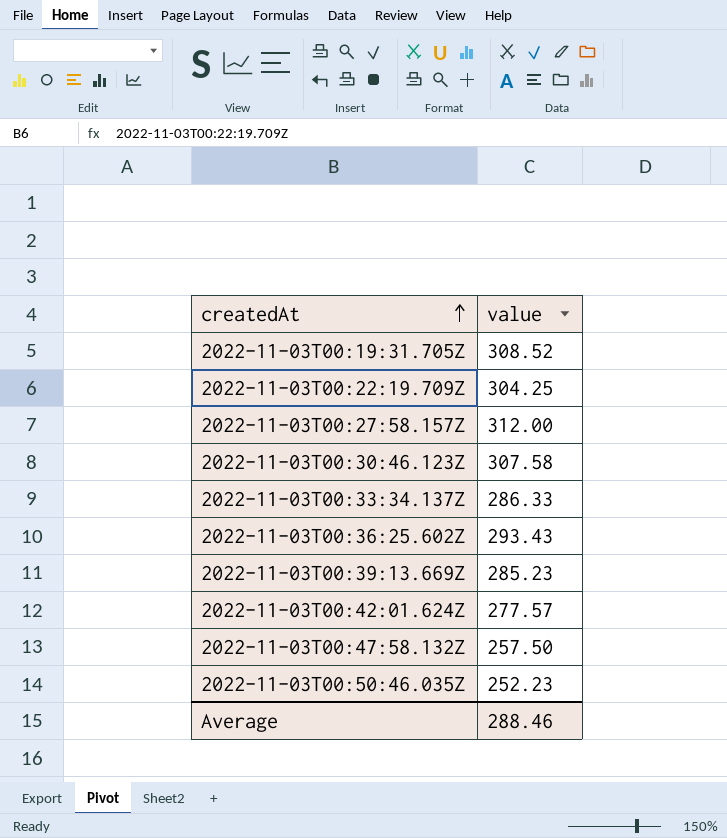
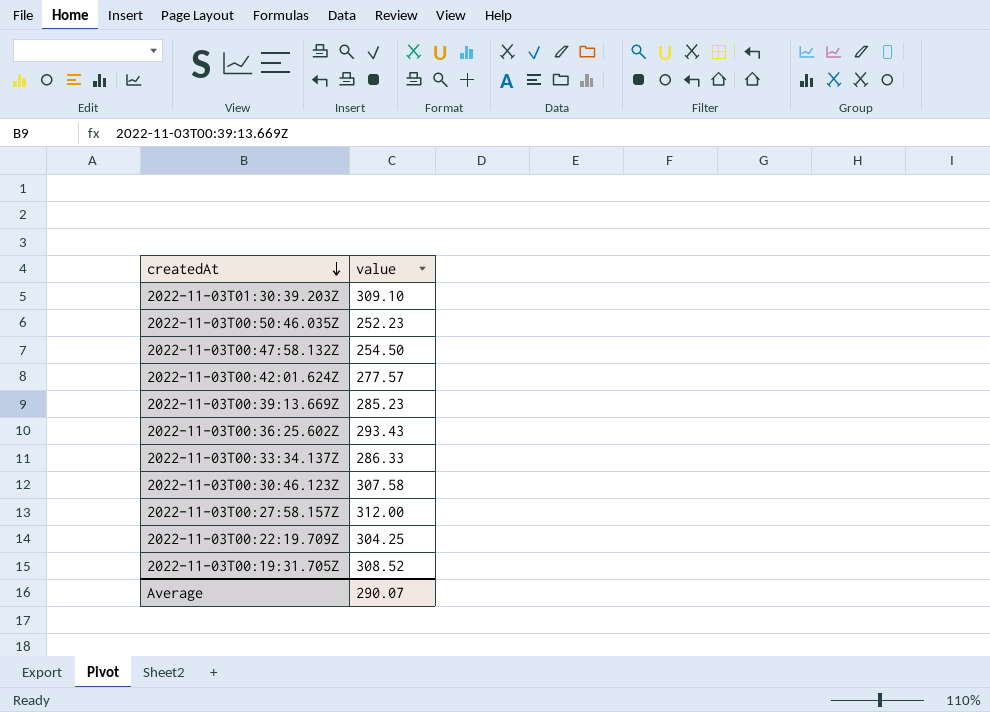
row order: createdAt ascending -> createdAt descending
row 2022-11-03T01:30:39.203Z: none -> 309.10
2022-11-03T00:47:58.132Z | value: 257.50 -> 254.50
Average | value: 288.46 -> 290.07

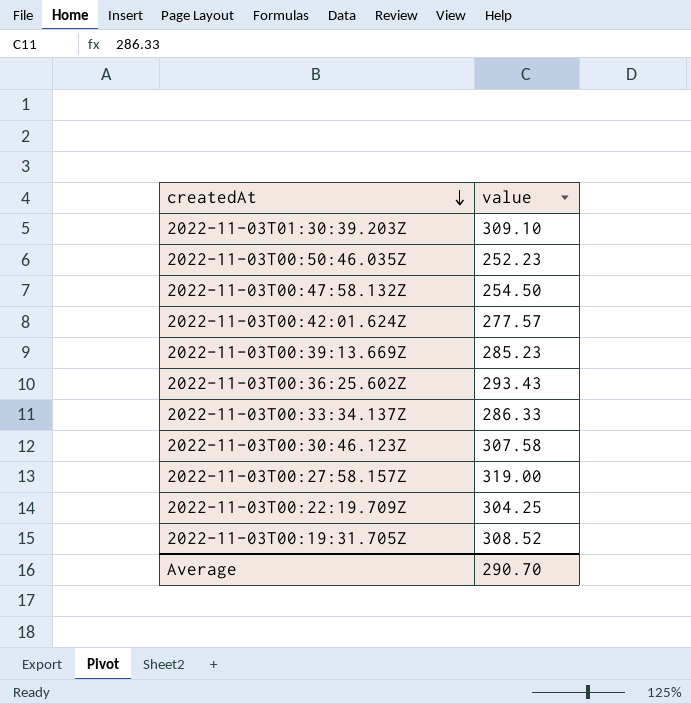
2022-11-03T00:27:58.157Z | value: 312.00 -> 319.00
Average | value: 290.07 -> 290.70

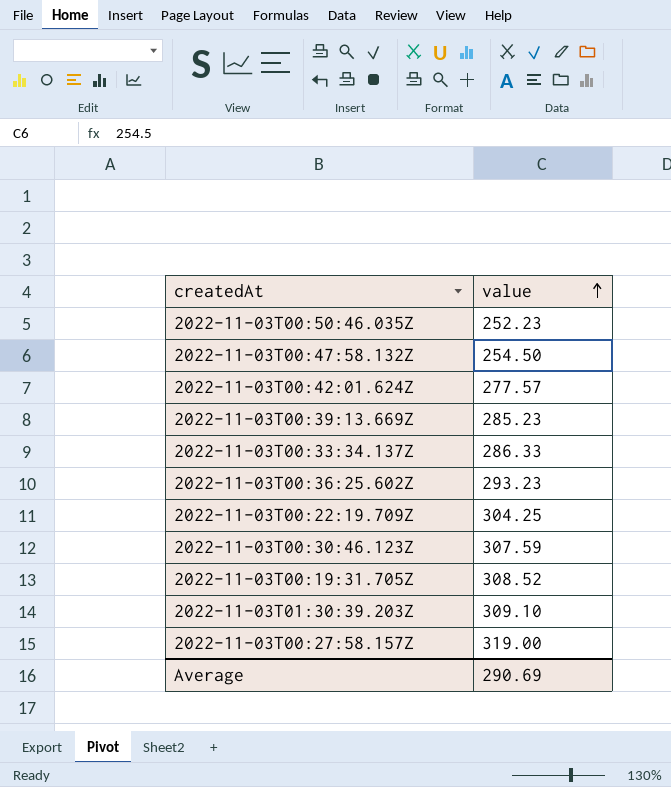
row order: createdAt descending -> value ascending
2022-11-03T00:36:25.602Z | value: 293.43 -> 293.23
2022-11-03T00:30:46.123Z | value: 307.58 -> 307.59
Average | value: 290.70 -> 290.69

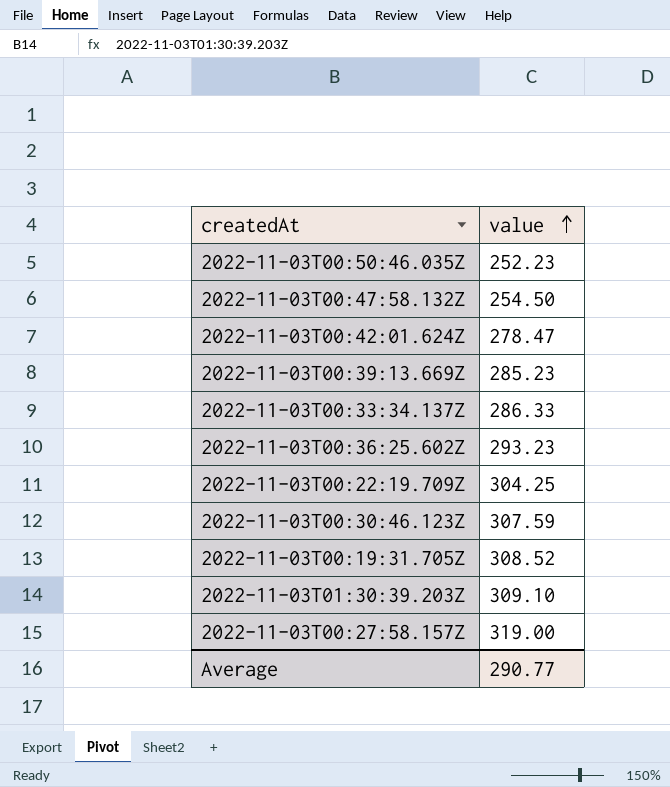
2022-11-03T00:42:01.624Z | value: 277.57 -> 278.47
Average | value: 290.69 -> 290.77

